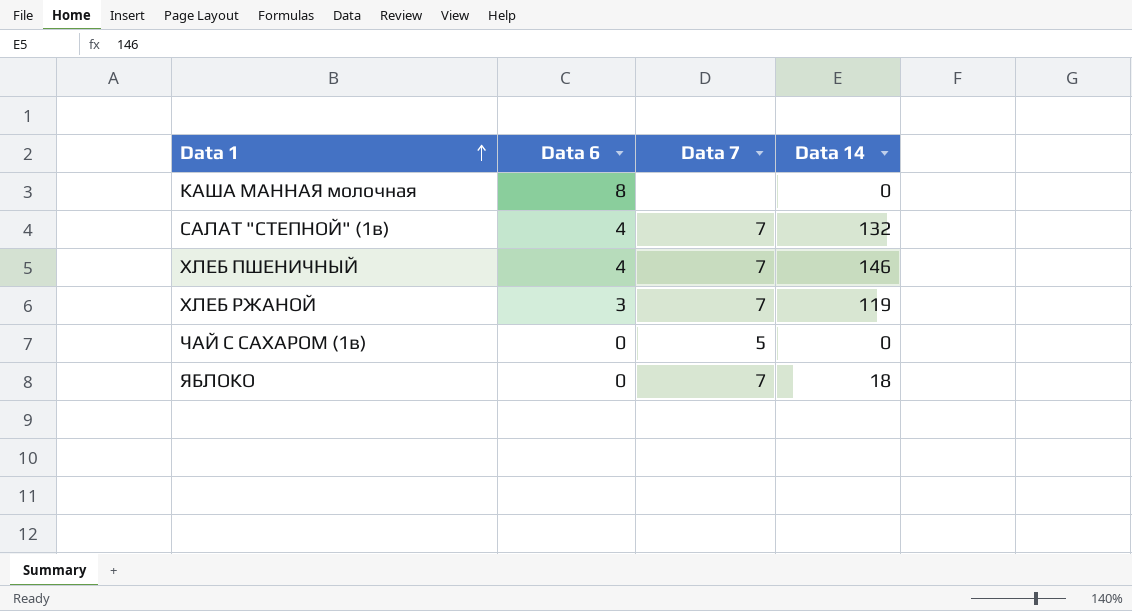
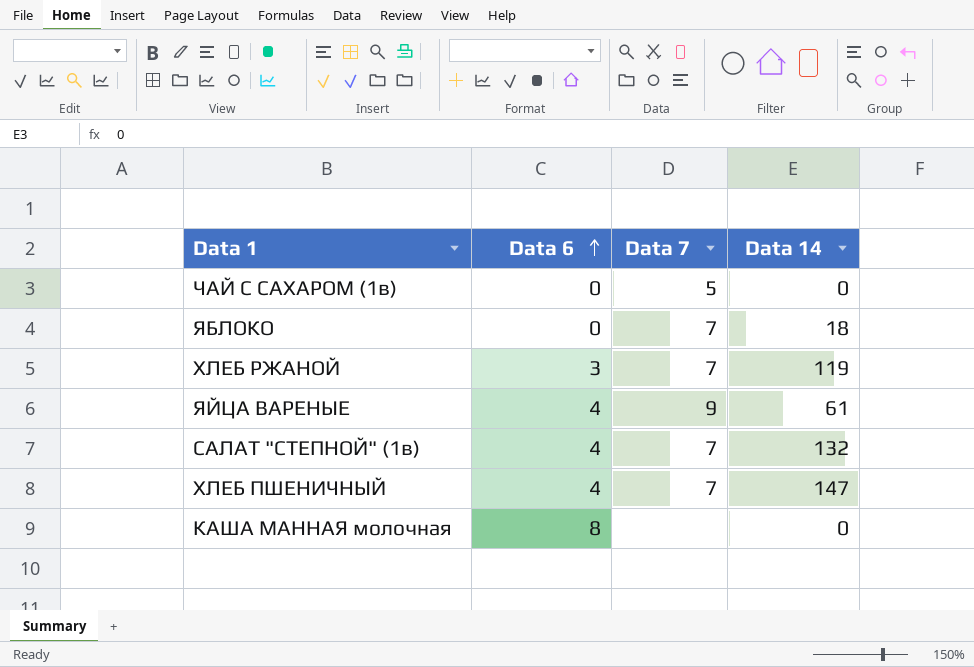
row order: Data 1 ascending -> Data 6 ascending
row ЯЙЦА ВАРЕНЫЕ: none -> 4 | 9 | 61
ХЛЕБ ПШЕНИЧНЫЙ | Data 14: 146 -> 147

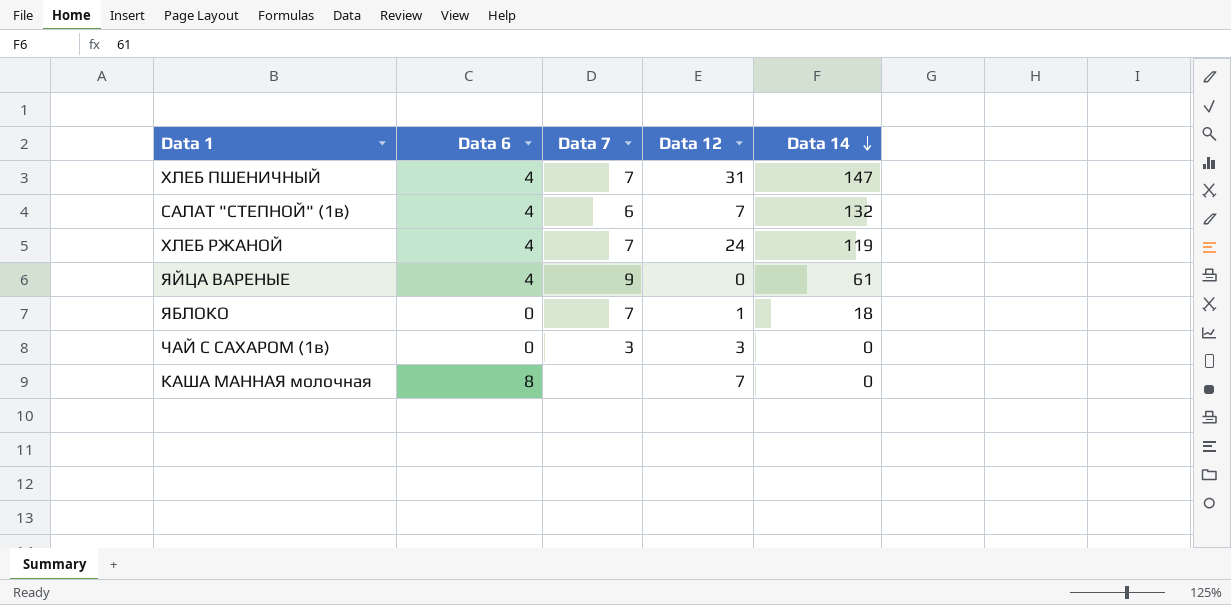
row order: Data 6 ascending -> Data 14 descending
column Data 12 | position: none -> 4
САЛАТ "СТЕПНОЙ" (1в) | Data 7: 7 -> 6
ХЛЕБ РЖАНОЙ | Data 6: 3 -> 4
ЧАЙ С САХАРОМ (1в) | Data 7: 5 -> 3

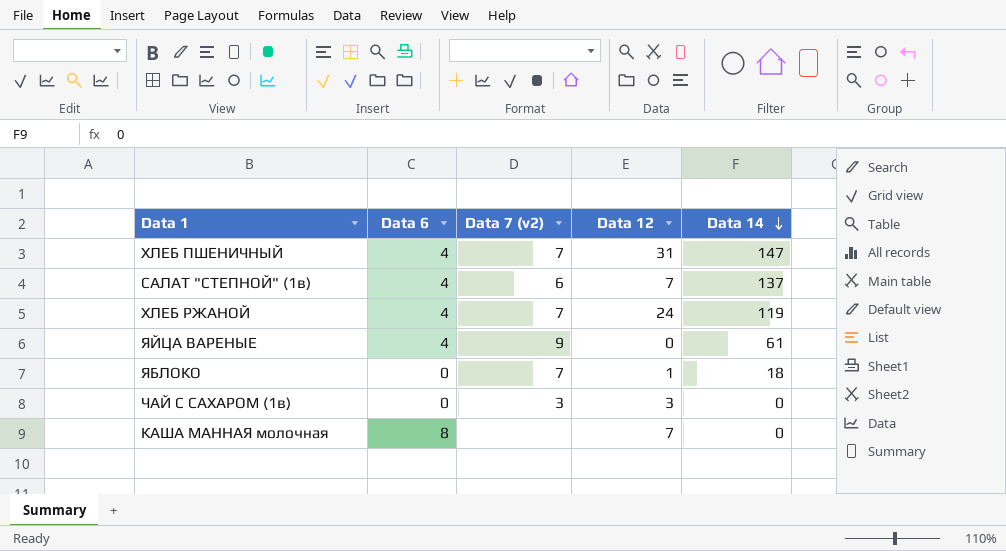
column name: Data 7 -> Data 7 (v2)
САЛАТ "СТЕПНОЙ" (1в) | Data 14: 132 -> 137

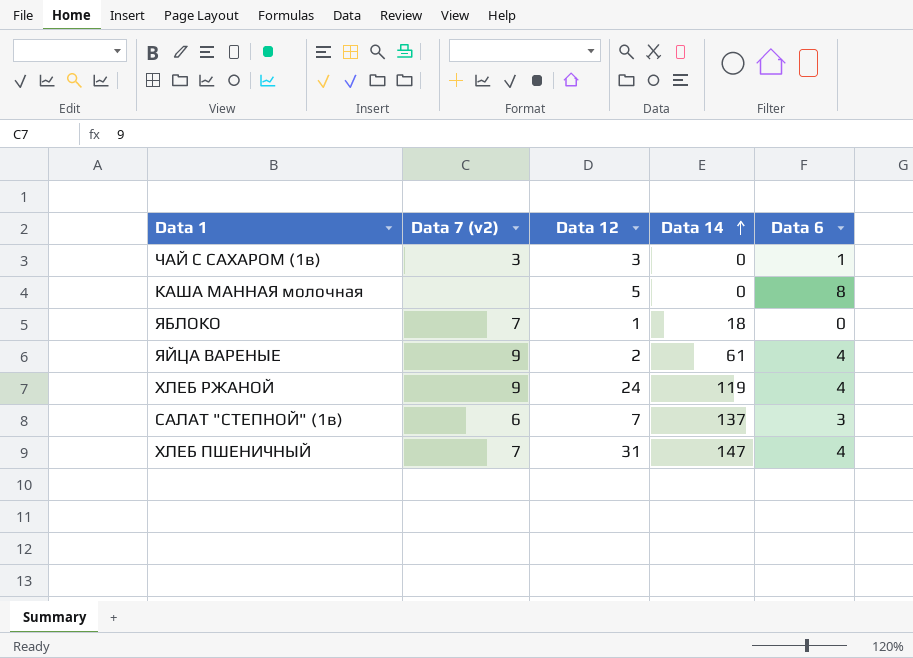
row order: Data 14 descending -> Data 14 ascending
column Data 6 | position: 2 -> 5
ЧАЙ С САХАРОМ (1в) | Data 6: 0 -> 1
КАША МАННАЯ молочная | Data 12: 7 -> 5
ЯЙЦА ВАРЕНЫЕ | Data 12: 0 -> 2
ХЛЕБ РЖАНОЙ | Data 7 (v2): 7 -> 9
САЛАТ "СТЕПНОЙ" (1в) | Data 6: 4 -> 3

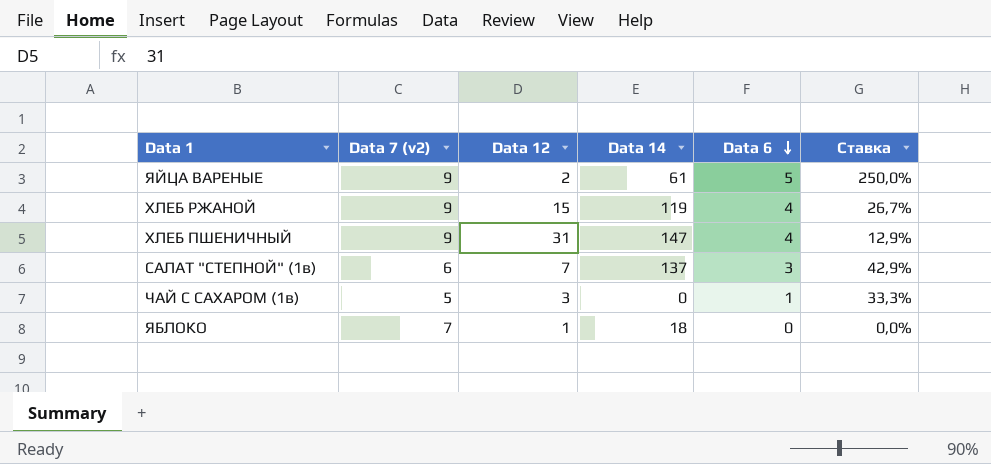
row order: Data 14 ascending -> Data 6 descending
column Ставка | formula: none -> [Data 6] / [Data 12]
row КАША МАННАЯ молочная: none | 5 | 0 | 8 -> none
ЯЙЦА ВАРЕНЫЕ | Data 6: 4 -> 5
ХЛЕБ РЖАНОЙ | Data 12: 24 -> 15
ХЛЕБ ПШЕНИЧНЫЙ | Data 7 (v2): 7 -> 9
ЧАЙ С САХАРОМ (1в) | Data 7 (v2): 3 -> 5

